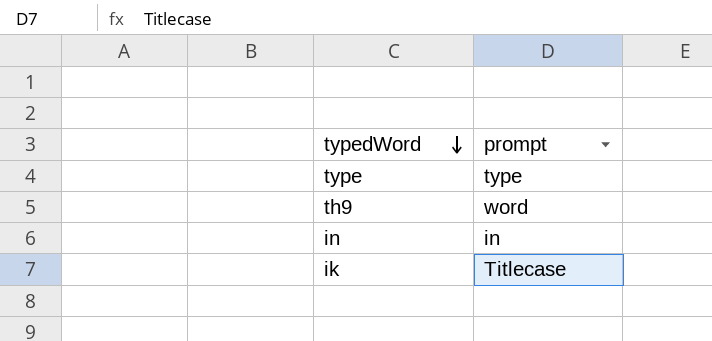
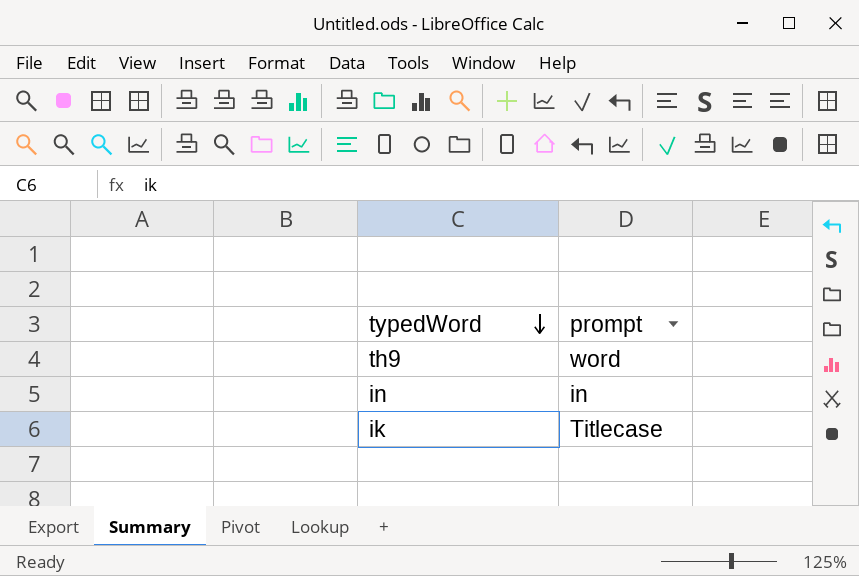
row type: type -> none

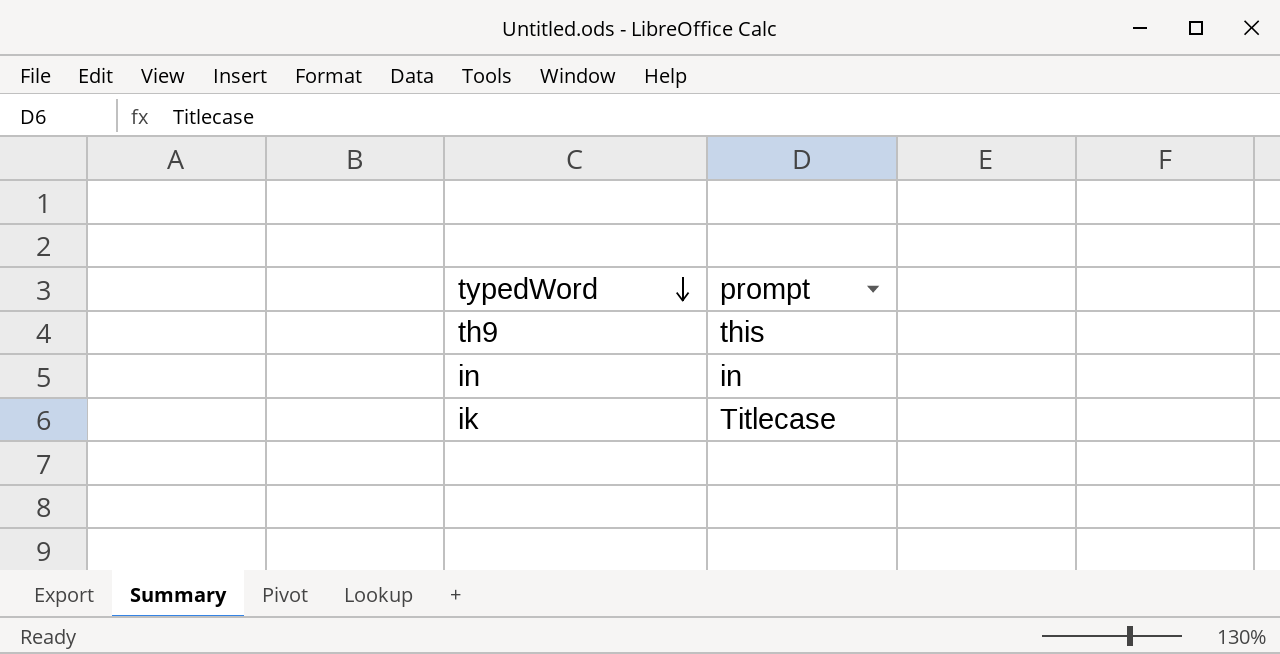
th9 | prompt: word -> this

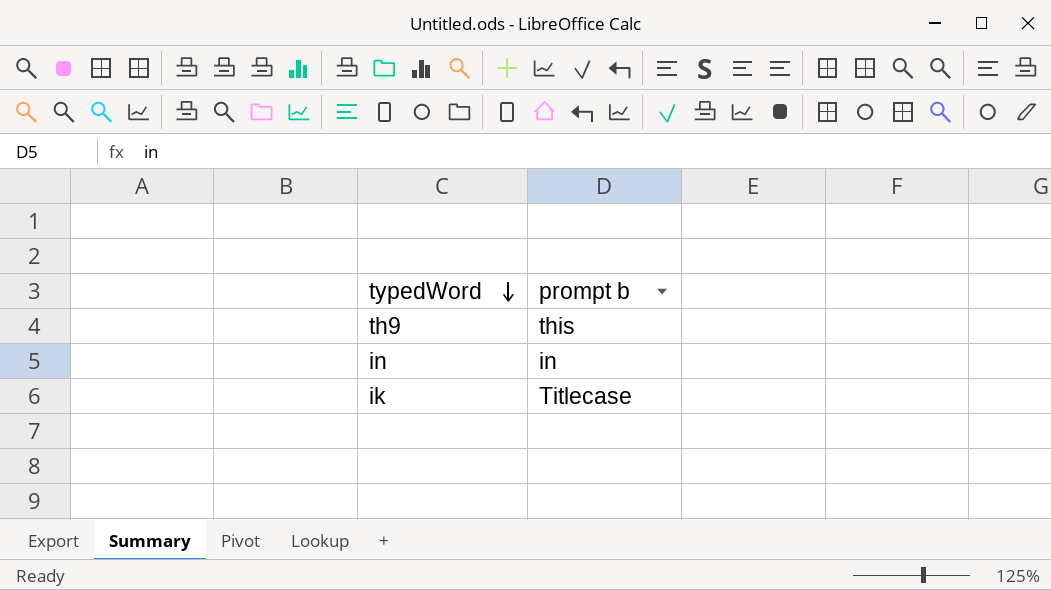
column name: prompt -> prompt b

